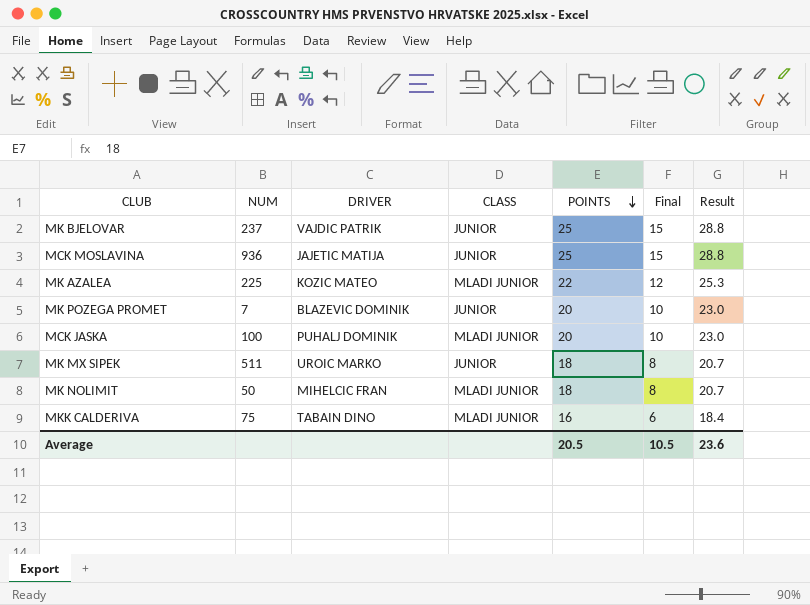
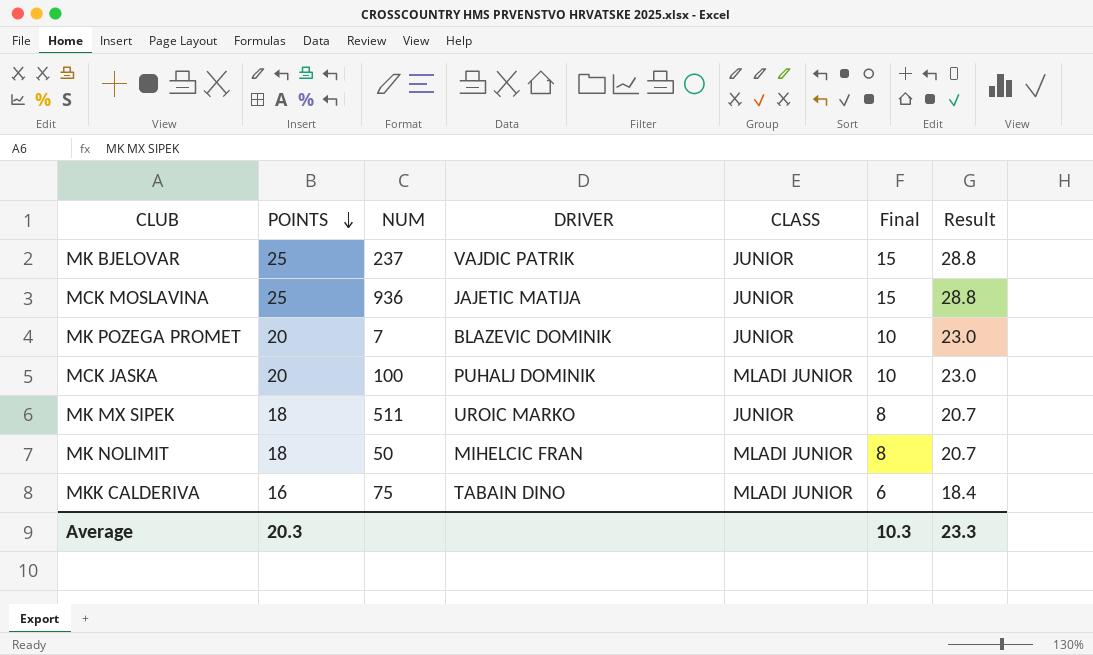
column POINTS | position: 5 -> 2
row MK AZALEA: 225 | KOZIC MATEO | MLADI JUNIOR | 22 | 12 | 25.3 -> none
Average | POINTS: 20.5 -> 20.3
Average | Final: 10.5 -> 10.3
Average | Result: 23.6 -> 23.3

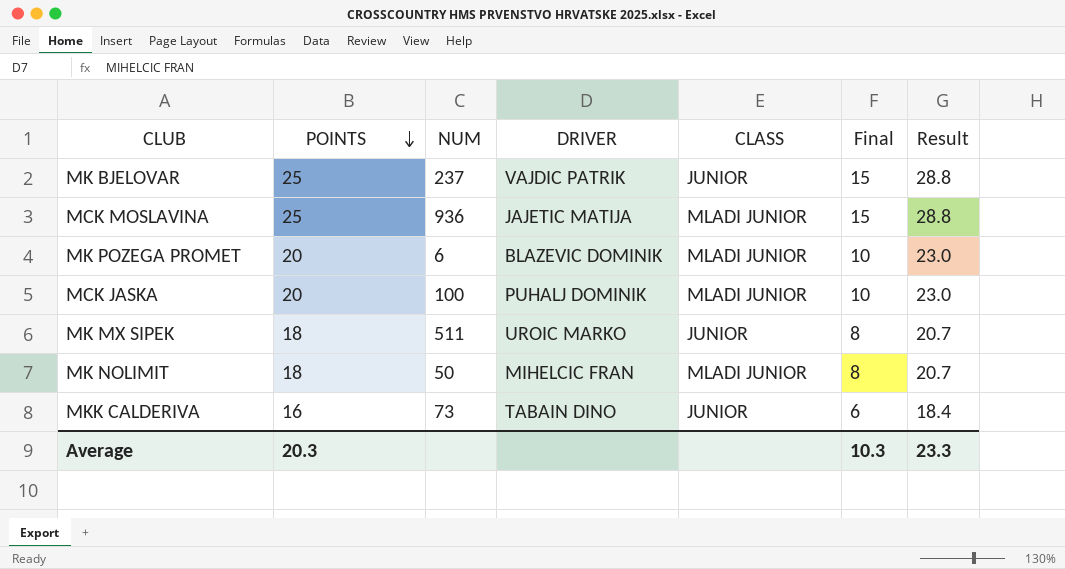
MCK MOSLAVINA | CLASS: JUNIOR -> MLADI JUNIOR
MK POZEGA PROMET | NUM: 7 -> 6
MK POZEGA PROMET | CLASS: JUNIOR -> MLADI JUNIOR
MKK CALDERIVA | NUM: 75 -> 73
MKK CALDERIVA | CLASS: MLADI JUNIOR -> JUNIOR

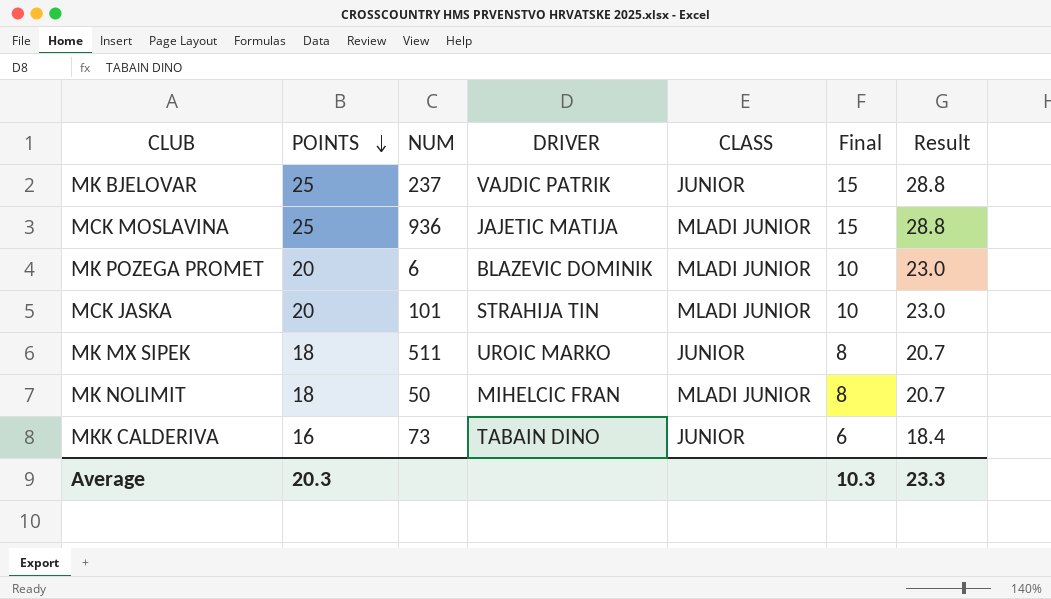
MCK JASKA | NUM: 100 -> 101
MCK JASKA | DRIVER: PUHALJ DOMINIK -> STRAHIJA TIN

